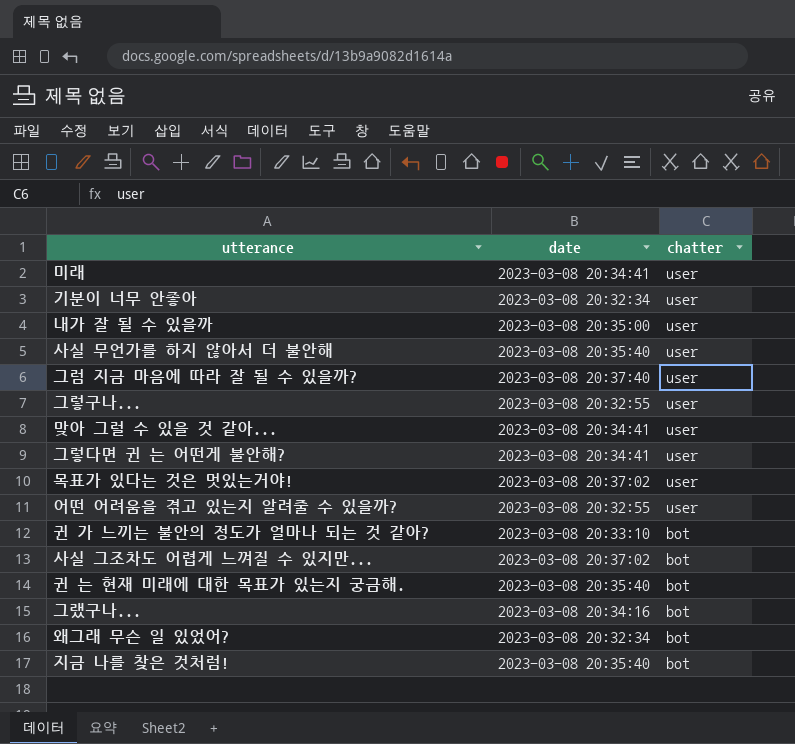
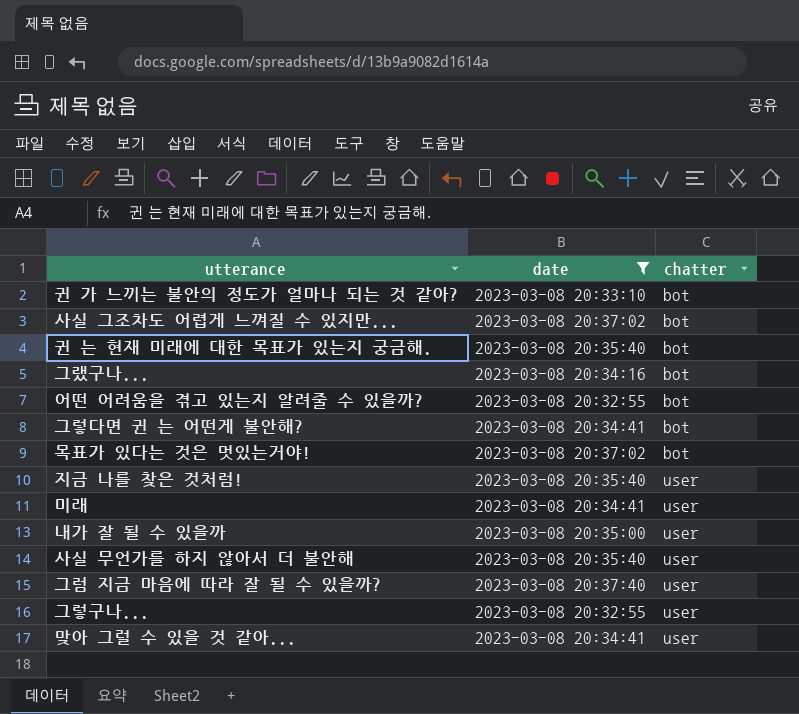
filter: none -> date != 2023-03-08 20:32:34
row order: chatter descending -> chatter ascending
어떤 어려움을 겪고 있는지 알려줄 수 있을까? | chatter: user -> bot
그렇다면 귄 는 어떤게 불안해? | chatter: user -> bot
목표가 있다는 것은 멋있는거야! | chatter: user -> bot
지금 나를 찾은 것처럼! | chatter: bot -> user

